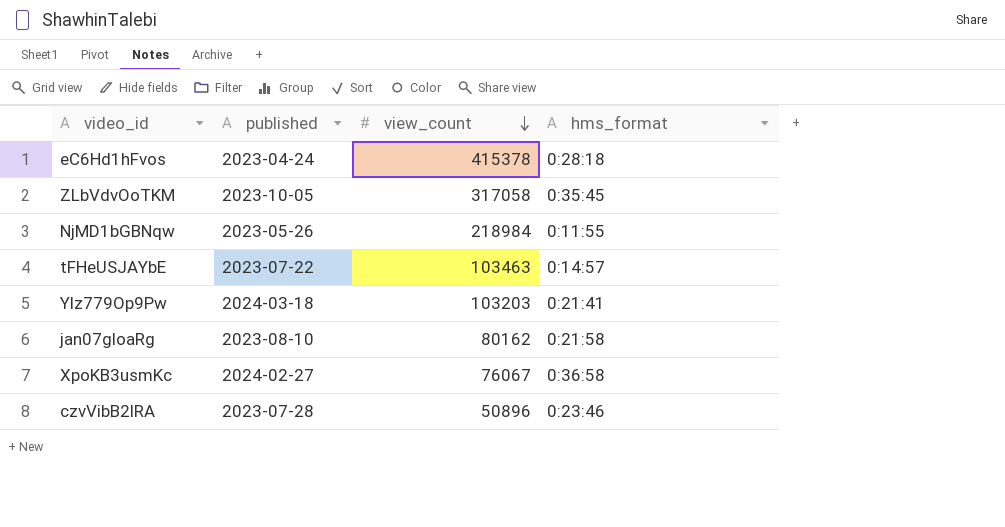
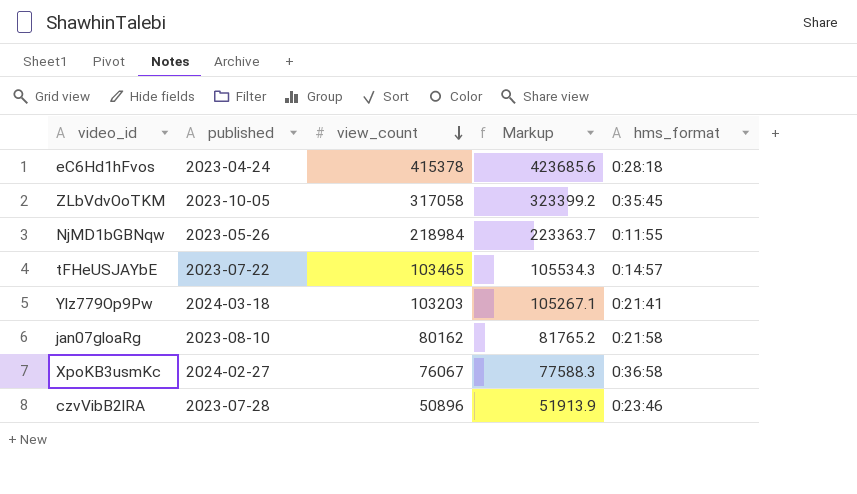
column Markup | formula: none -> [view_count] * 1.02
tFHeUSJAYbE | view_count: 103463 -> 103465

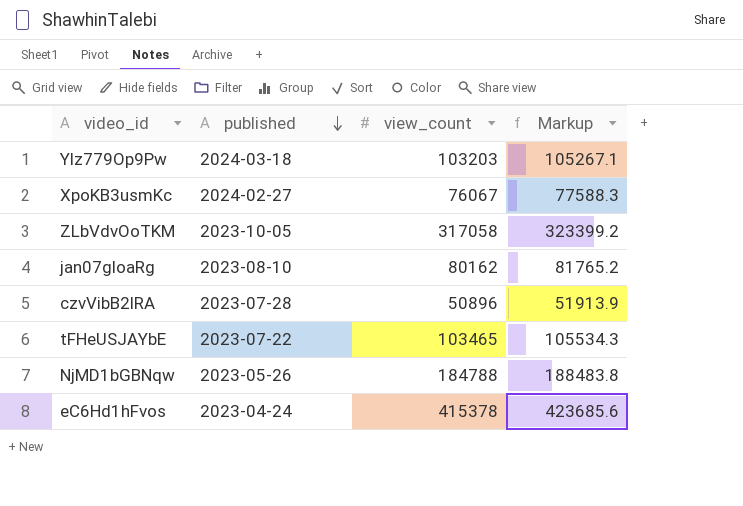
row order: view_count descending -> published descending
column hms_format | position: 5 -> none
NjMD1bGBNqw | view_count: 218984 -> 184788
NjMD1bGBNqw | Markup: 223363.7 -> 188483.8

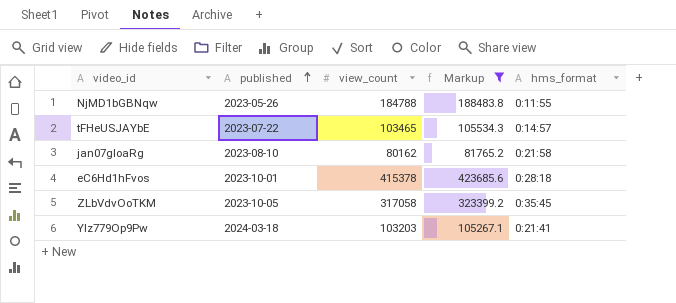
filter: none -> Markup >= 81765.2
row order: published descending -> published ascending
column hms_format | position: none -> 5
eC6Hd1hFvos | published: 2023-04-24 -> 2023-10-01

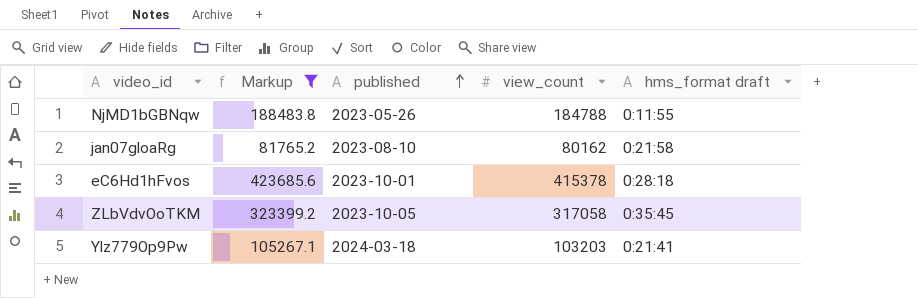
column Markup | position: 4 -> 2
column name: hms_format -> hms_format draft
row tFHeUSJAYbE: 2023-07-22 | 103465 | 105534.3 | 0:14:57 -> none

